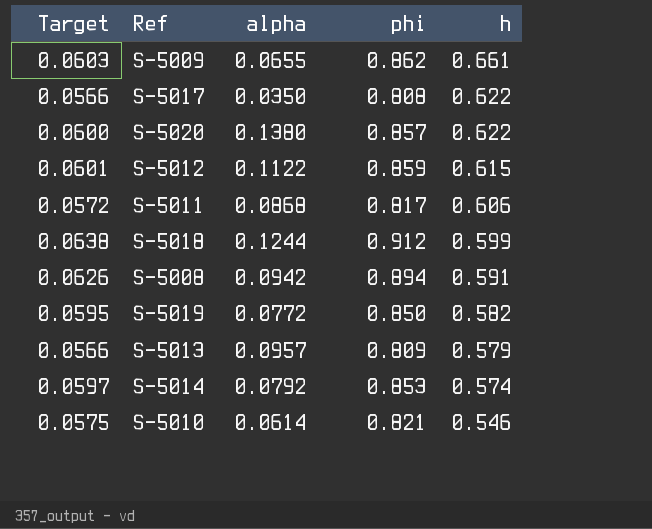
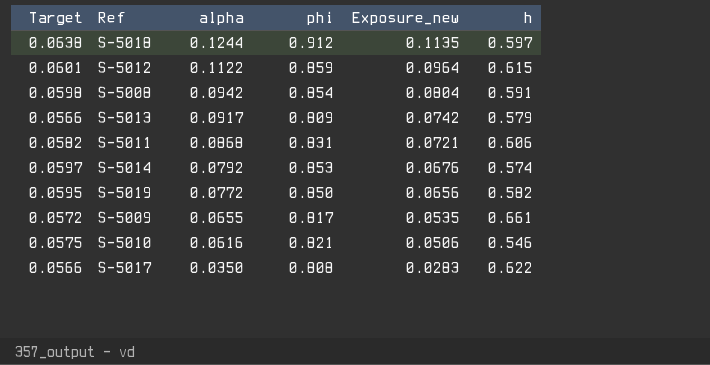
row order: h descending -> alpha descending
column Exposure_new | formula: none -> [alpha] * [phi]
row S-5020: 0.0600 | 0.1380 | 0.857 | 0.622 -> none
S-5018 | h: 0.599 -> 0.597
S-5008 | Target: 0.0626 -> 0.0598
S-5008 | phi: 0.894 -> 0.854
S-5013 | alpha: 0.0957 -> 0.0917
S-5011 | Target: 0.0572 -> 0.0582
S-5011 | phi: 0.817 -> 0.831
S-5009 | Target: 0.0603 -> 0.0572
S-5009 | phi: 0.862 -> 0.817
S-5010 | alpha: 0.0614 -> 0.0616

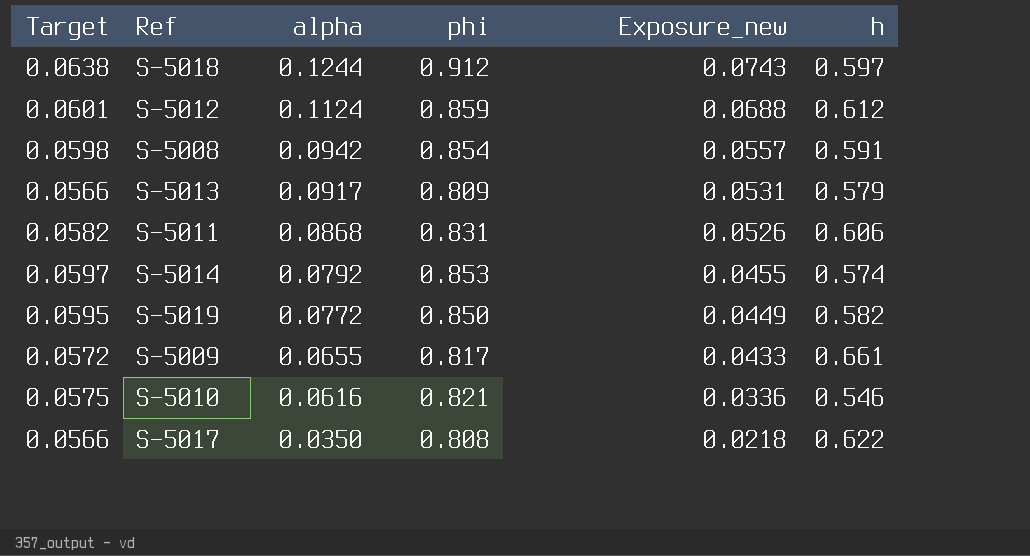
column Exposure_new | formula: [alpha] * [phi] -> [alpha] * [h]
S-5012 | alpha: 0.1122 -> 0.1124
S-5012 | h: 0.615 -> 0.612

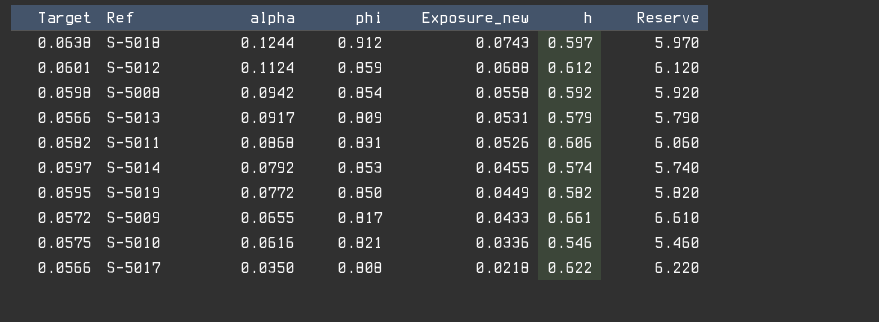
column Reserve | formula: none -> [h] * 10
S-5008 | Exposure_new: 0.0557 -> 0.0558
S-5008 | h: 0.591 -> 0.592

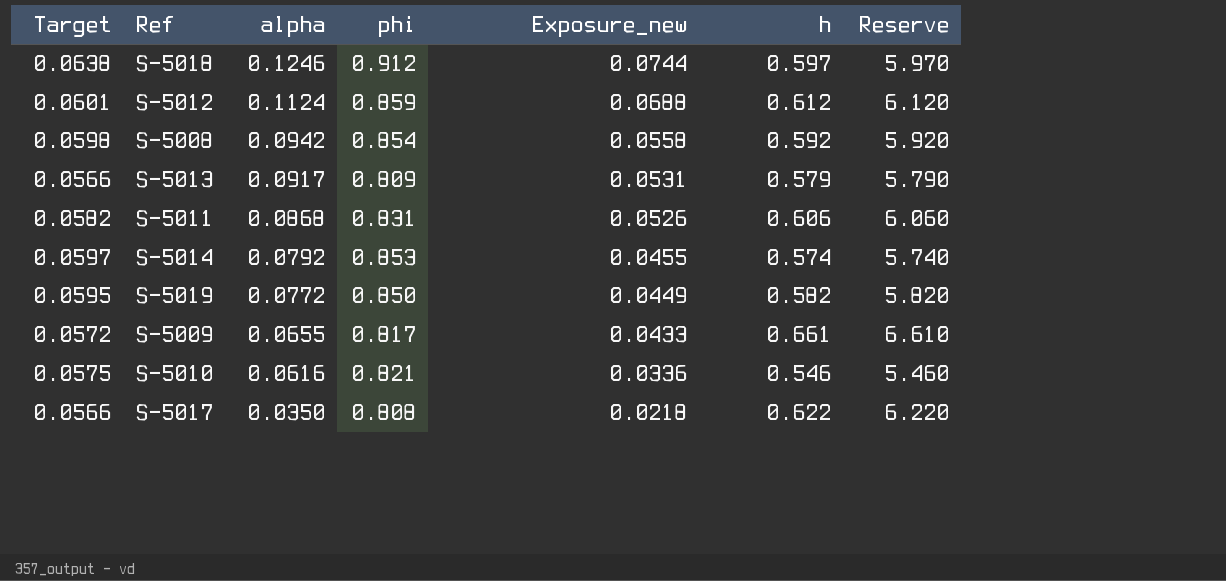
S-5018 | alpha: 0.1244 -> 0.1246
S-5018 | Exposure_new: 0.0743 -> 0.0744

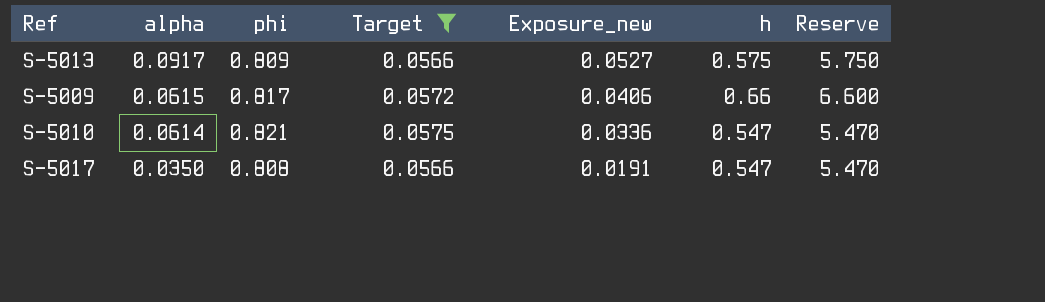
filter: none -> Target <= 0.0575
column Target | position: 1 -> 4
S-5013 | Exposure_new: 0.0531 -> 0.0527
S-5013 | h: 0.579 -> 0.575
S-5013 | Reserve: 5.790 -> 5.750
S-5009 | alpha: 0.0655 -> 0.0615
S-5009 | Exposure_new: 0.0433 -> 0.0406
S-5009 | h: 0.661 -> 0.66
S-5009 | Reserve: 6.610 -> 6.600
S-5010 | alpha: 0.0616 -> 0.0614
S-5010 | h: 0.546 -> 0.547
S-5010 | Reserve: 5.460 -> 5.470
S-5017 | Exposure_new: 0.0218 -> 0.0191
S-5017 | h: 0.622 -> 0.547
S-5017 | Reserve: 6.220 -> 5.470

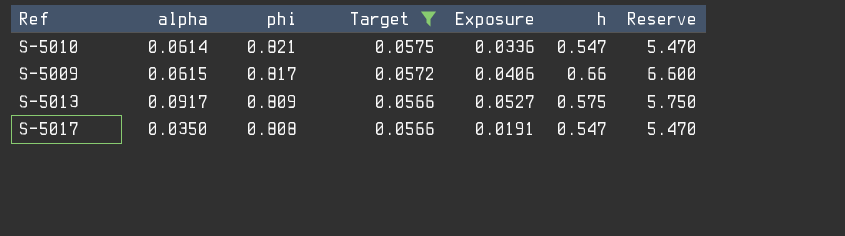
row order: alpha descending -> phi descending
column name: Exposure_new -> Exposure

